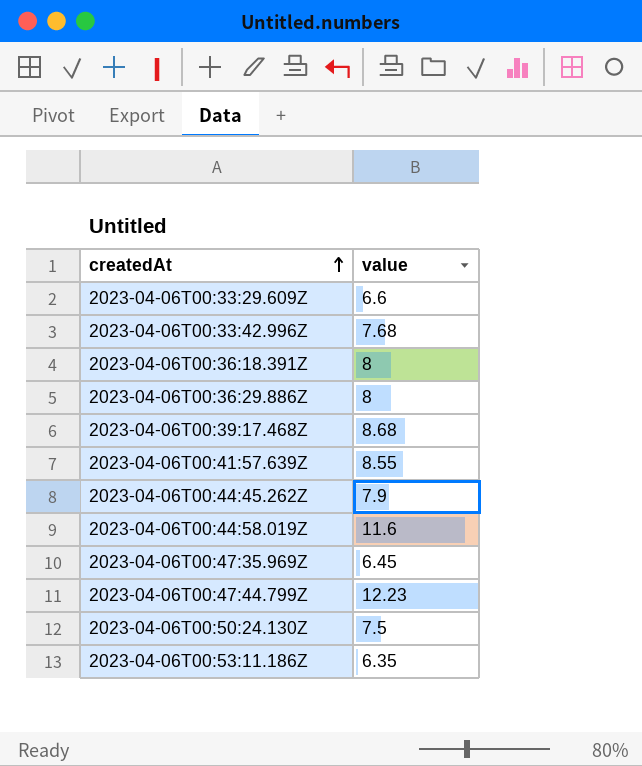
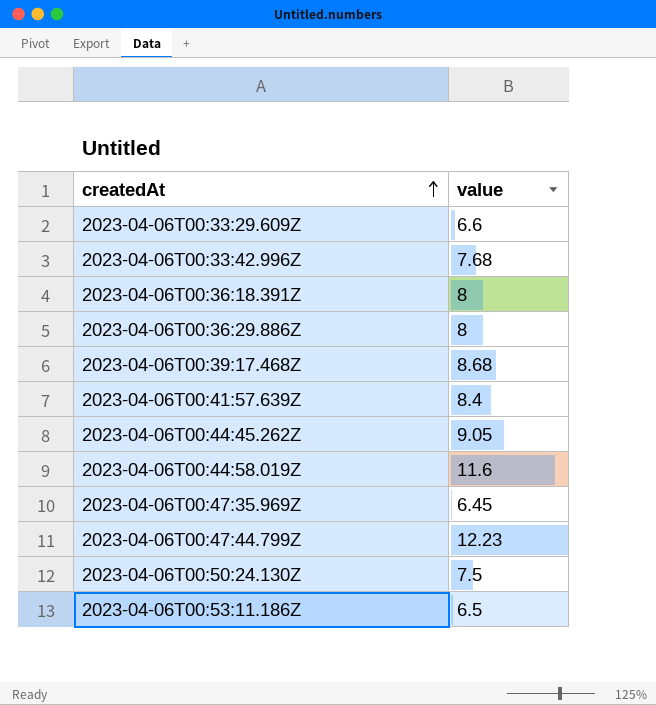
2023-04-06T00:41:57.639Z | value: 8.55 -> 8.4
2023-04-06T00:44:45.262Z | value: 7.9 -> 9.05
2023-04-06T00:53:11.186Z | value: 6.35 -> 6.5

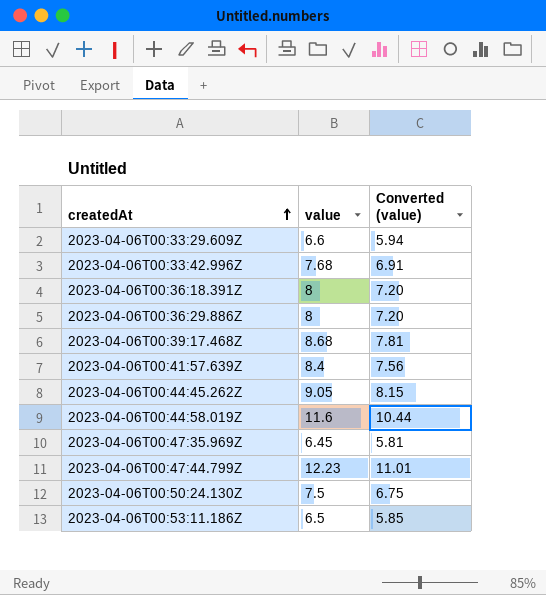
column Converted (value) | formula: none -> [value] * 0.9

